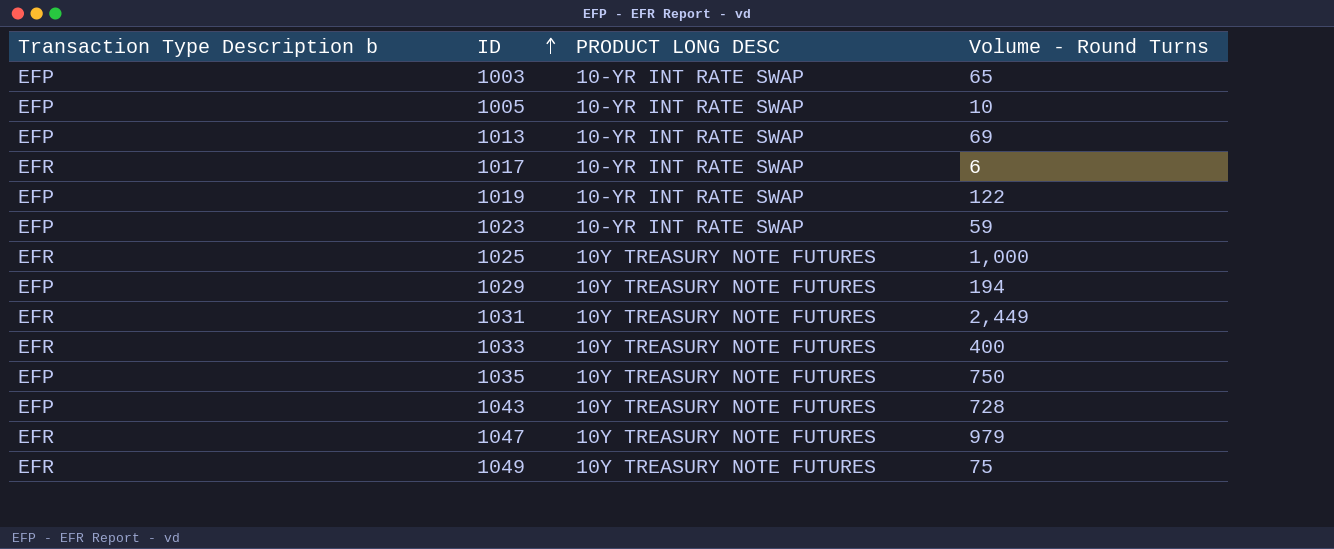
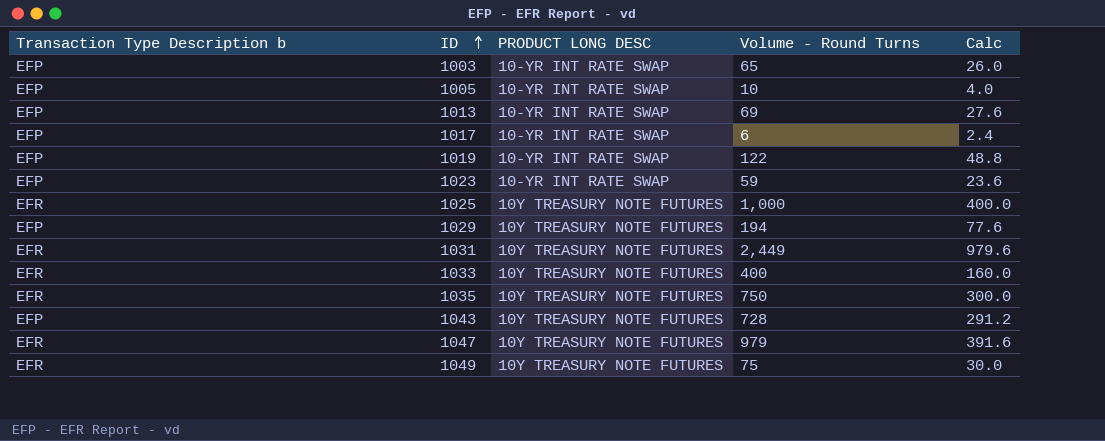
column Calc | formula: none -> [Volume - Round Turns] * 0.4
1017 | Transaction Type Description b: EFR -> EFP
1035 | Transaction Type Description b: EFP -> EFR

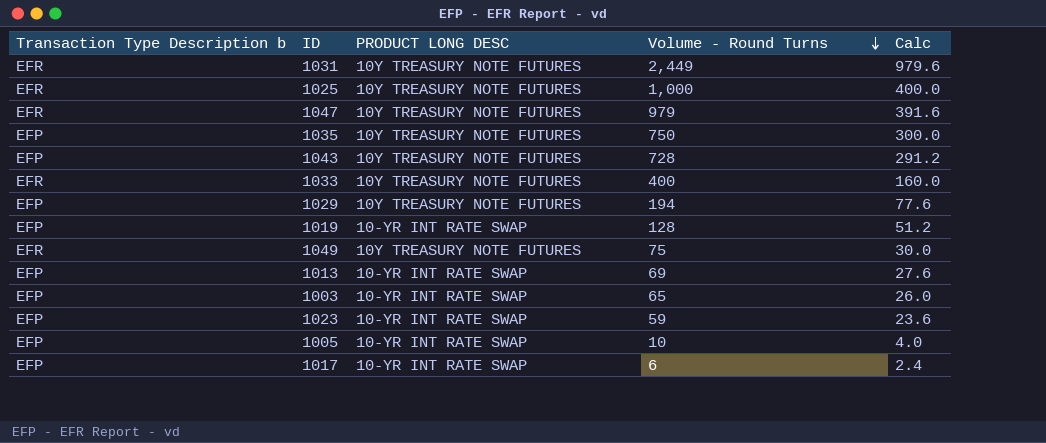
row order: ID ascending -> Volume - Round Turns descending
1035 | Transaction Type Description b: EFR -> EFP
1019 | Volume - Round Turns: 122 -> 128
1019 | Calc: 48.8 -> 51.2

